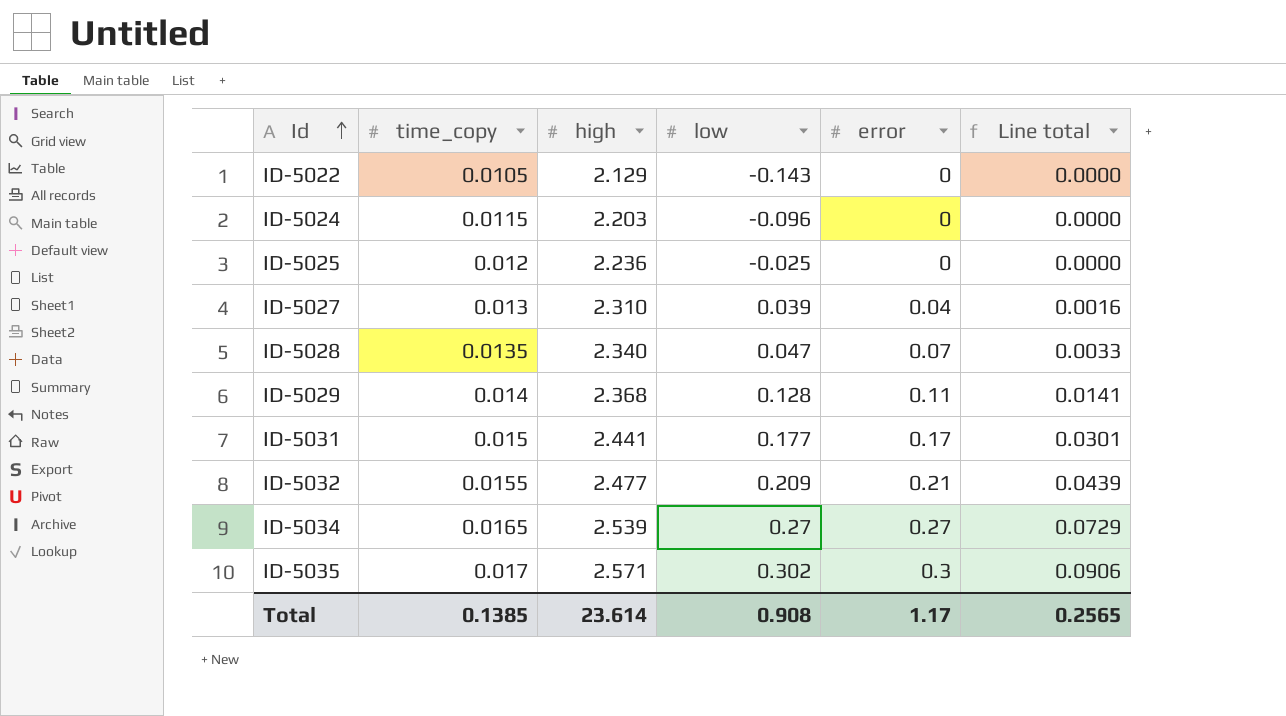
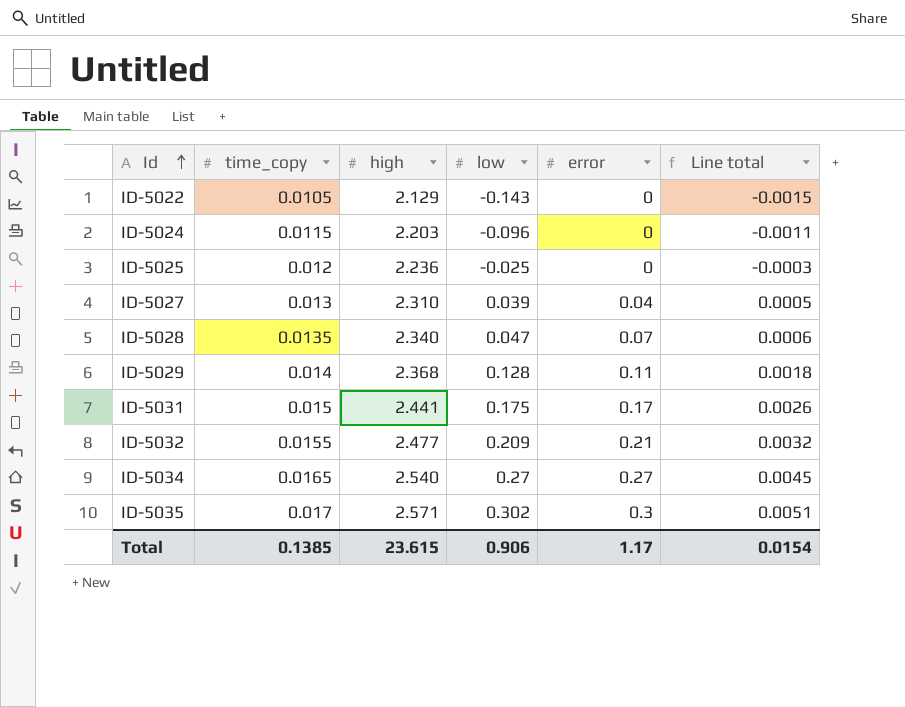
column Line total | formula: [low] * [error] -> [time_copy] * [low]
ID-5031 | low: 0.177 -> 0.175
ID-5034 | high: 2.539 -> 2.540
Total | high: 23.614 -> 23.615
Total | low: 0.908 -> 0.906
Total | Line total: 0.2565 -> 0.0154

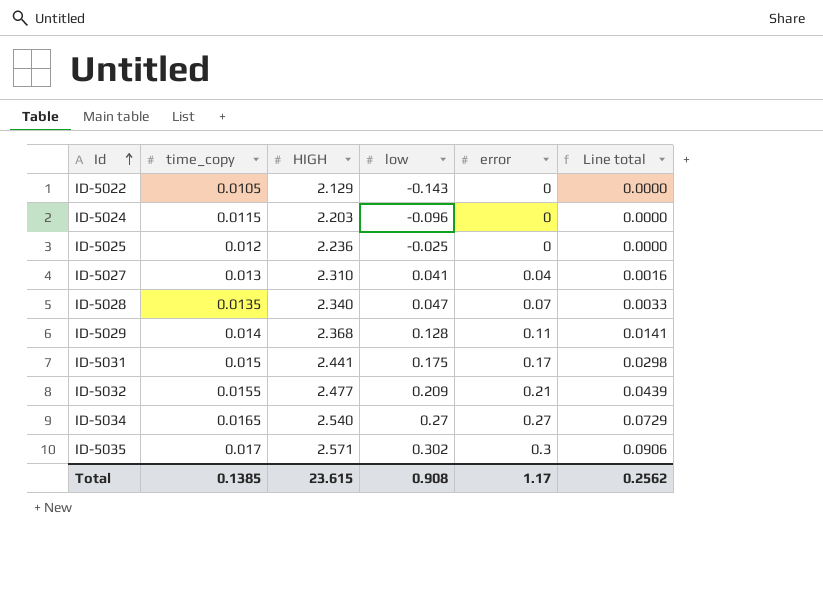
column name: high -> HIGH
column Line total | formula: [time_copy] * [low] -> [low] * [error]
ID-5027 | low: 0.039 -> 0.041
Total | low: 0.906 -> 0.908
Total | Line total: 0.0154 -> 0.2562

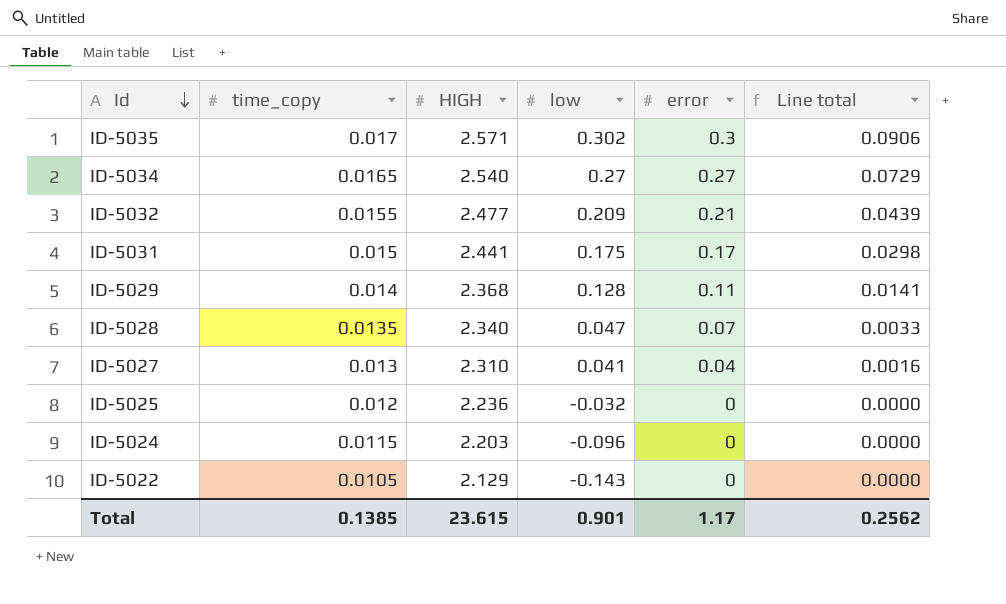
row order: Id ascending -> Id descending
ID-5025 | low: -0.025 -> -0.032
Total | low: 0.908 -> 0.901

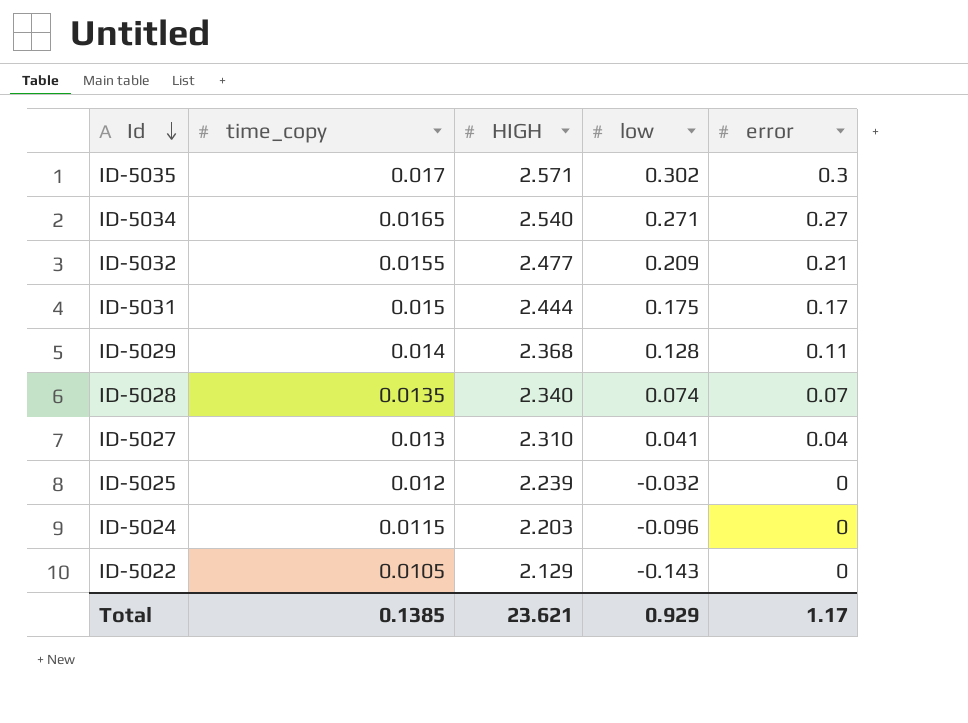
column Line total | formula: [low] * [error] -> none
ID-5034 | low: 0.27 -> 0.271
ID-5031 | HIGH: 2.441 -> 2.444
ID-5028 | low: 0.047 -> 0.074
ID-5025 | HIGH: 2.236 -> 2.239
Total | HIGH: 23.615 -> 23.621
Total | low: 0.901 -> 0.929

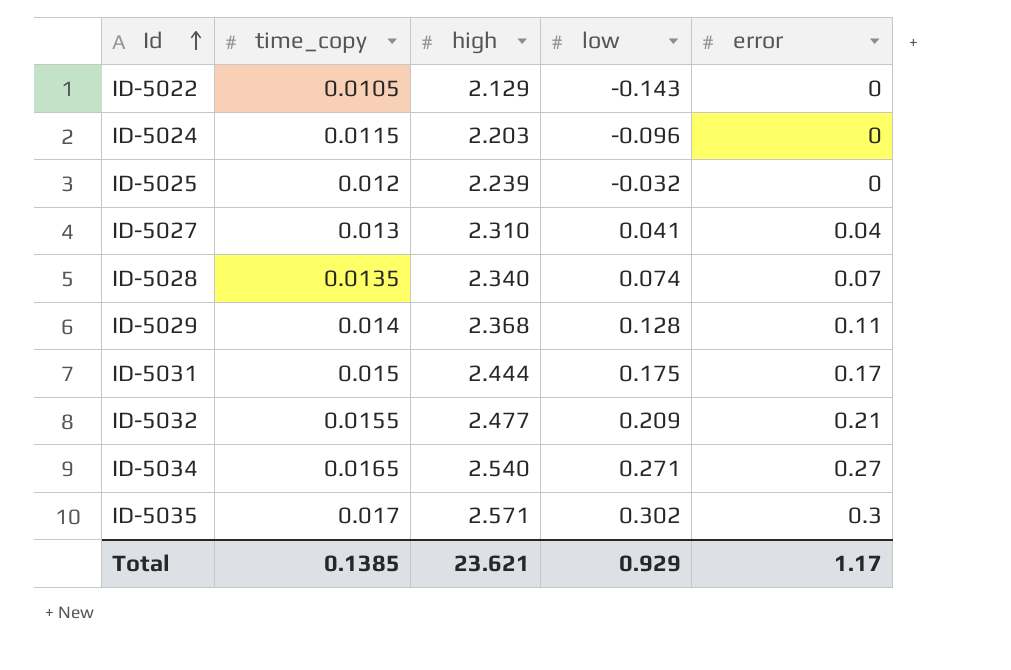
row order: Id descending -> Id ascending
column name: HIGH -> high

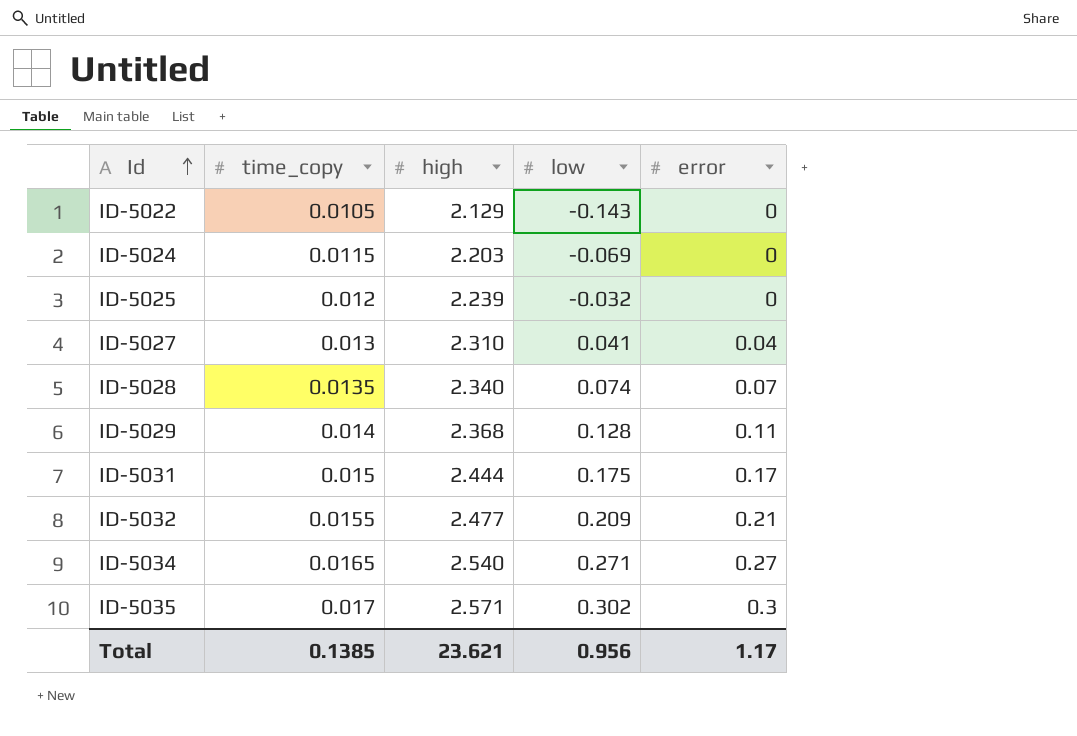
ID-5024 | low: -0.096 -> -0.069
Total | low: 0.929 -> 0.956

